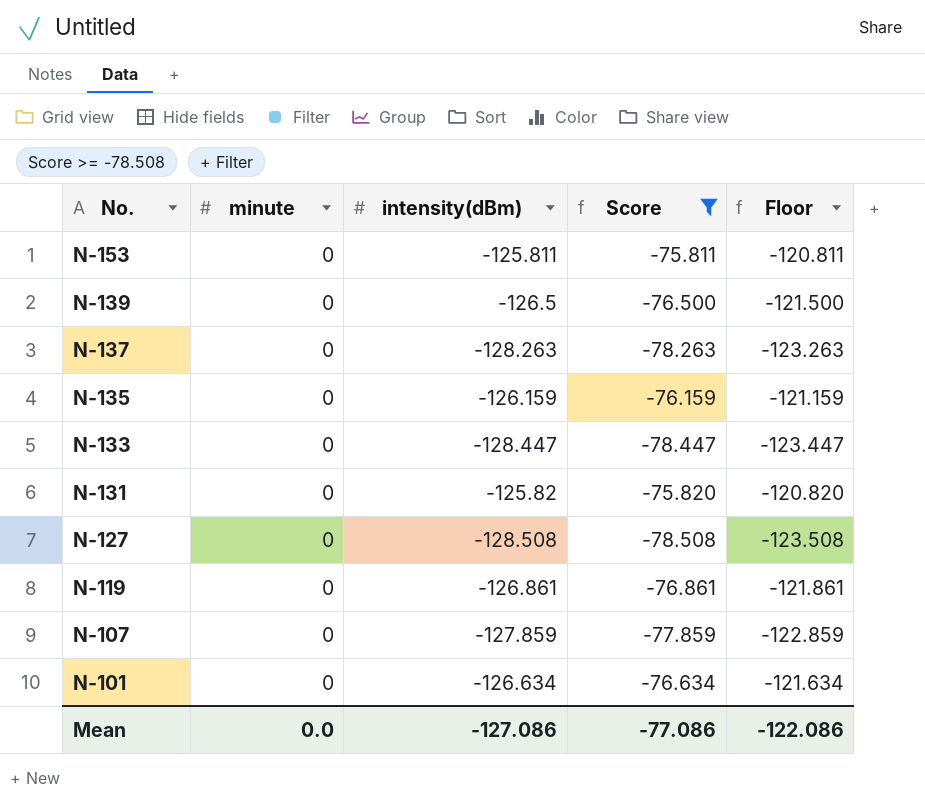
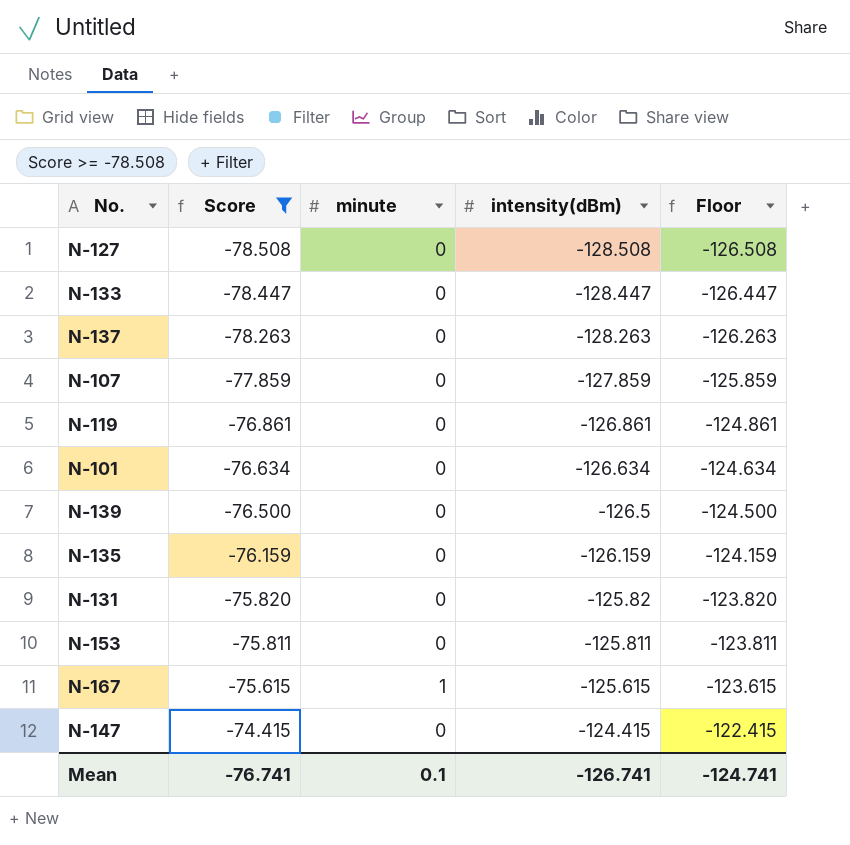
row order: No. descending -> Score ascending
column Score | position: 4 -> 2
column Floor | formula: [intensity(dBm)] + 5 -> [intensity(dBm)] + 2
row N-167: none -> -75.615 | 1 | -125.615 | -123.615
row N-147: none -> -74.415 | 0 | -124.415 | -122.415
Mean | Score: -77.086 -> -76.741
Mean | minute: 0.0 -> 0.1
Mean | intensity(dBm): -127.086 -> -126.741
Mean | Floor: -122.086 -> -124.741

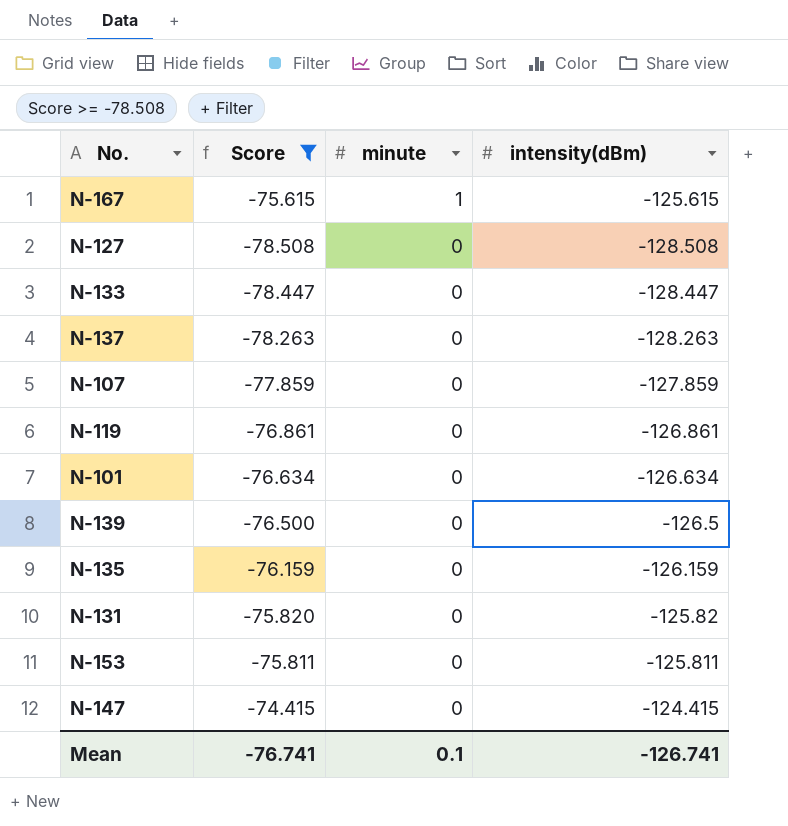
row order: Score ascending -> minute descending
column Floor | formula: [intensity(dBm)] + 2 -> none

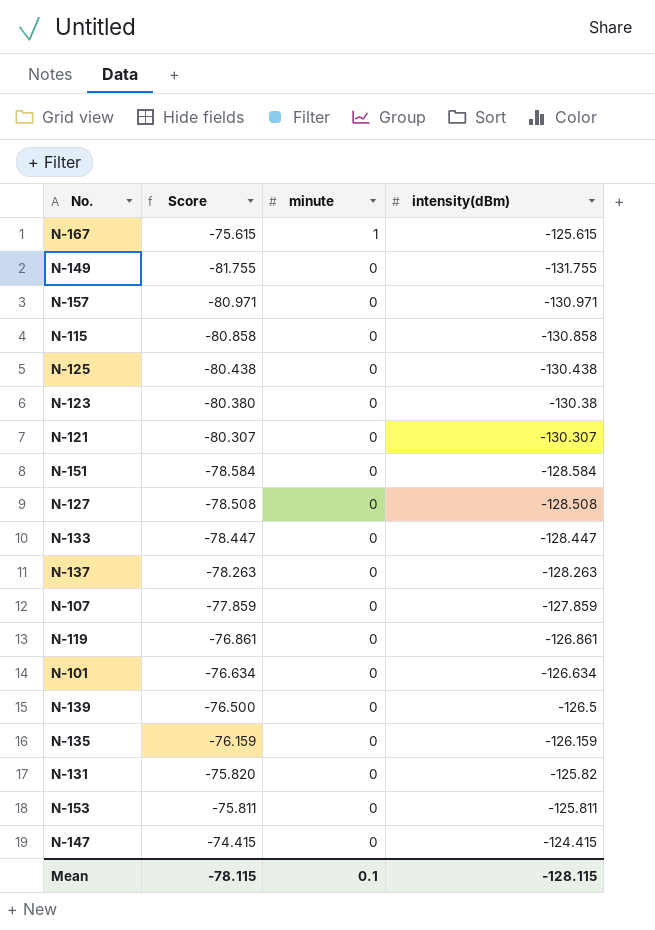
filter: Score >= -78.508 -> none
Mean | Score: -76.741 -> -78.115
Mean | intensity(dBm): -126.741 -> -128.115

